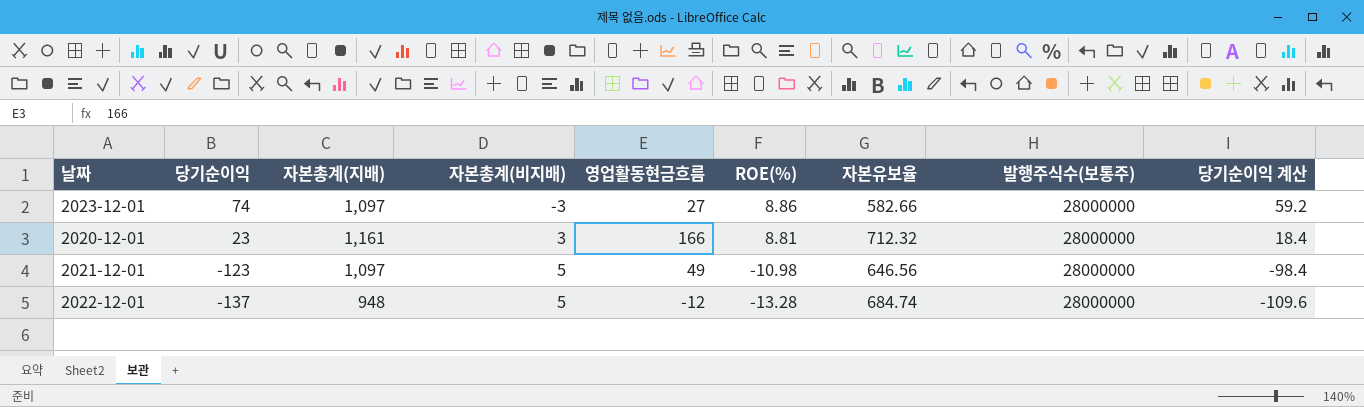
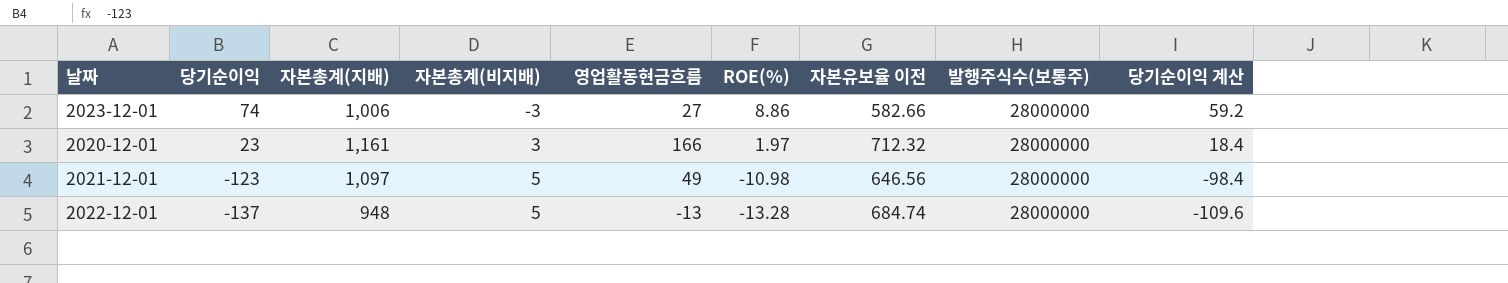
column name: 자본유보율 -> 자본유보율 이전
2023-12-01 | 자본총계(지배): 1,097 -> 1,006
2020-12-01 | ROE(%): 8.81 -> 1.97
2022-12-01 | 영업활동현금흐름: -12 -> -13

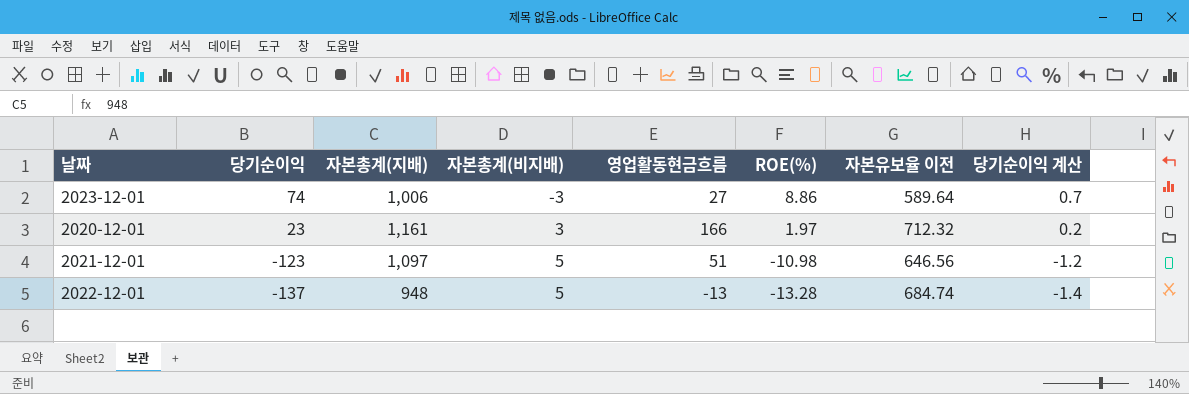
column 발행주식수(보통주) | position: 8 -> none
column 당기순이익 계산 | formula: [당기순이익] * 0.8 -> [당기순이익] * 0.01
2023-12-01 | 자본유보율 이전: 582.66 -> 589.64
2021-12-01 | 영업활동현금흐름: 49 -> 51

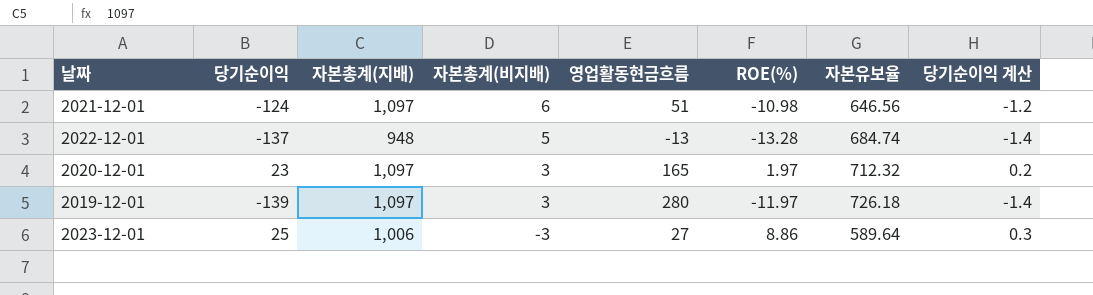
row order: 당기순이익 descending -> 자본총계(비지배) descending
column name: 자본유보율 이전 -> 자본유보율
2021-12-01 | 당기순이익: -123 -> -124
2021-12-01 | 자본총계(비지배): 5 -> 6
2020-12-01 | 자본총계(지배): 1,161 -> 1,097
2020-12-01 | 영업활동현금흐름: 166 -> 165
row 2019-12-01: none -> -139 | 1,097 | 3 | 280 | -11.97 | 726.18 | -1.4
2023-12-01 | 당기순이익: 74 -> 25
2023-12-01 | 당기순이익 계산: 0.7 -> 0.3

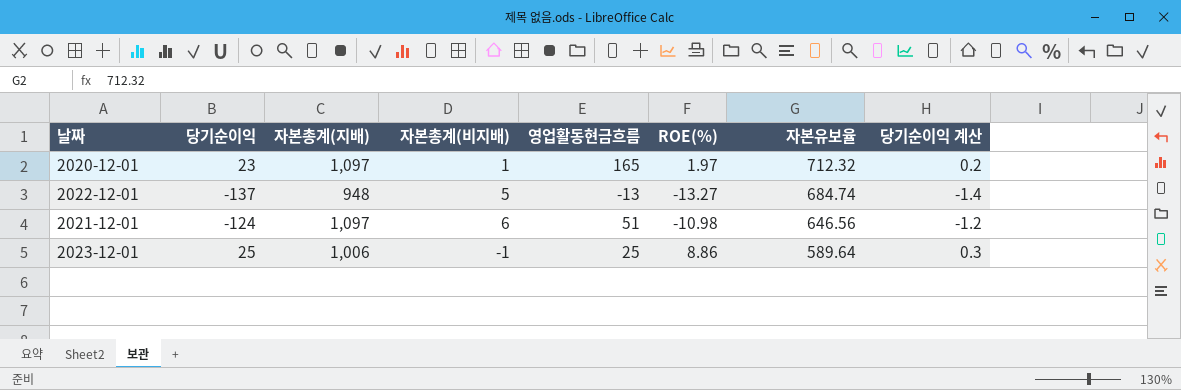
row order: 자본총계(비지배) descending -> 자본유보율 descending
row 2019-12-01: -139 | 1,097 | 3 | 280 | -11.97 | 726.18 | -1.4 -> none
2020-12-01 | 자본총계(비지배): 3 -> 1
2022-12-01 | ROE(%): -13.28 -> -13.27
2023-12-01 | 자본총계(비지배): -3 -> -1
2023-12-01 | 영업활동현금흐름: 27 -> 25

